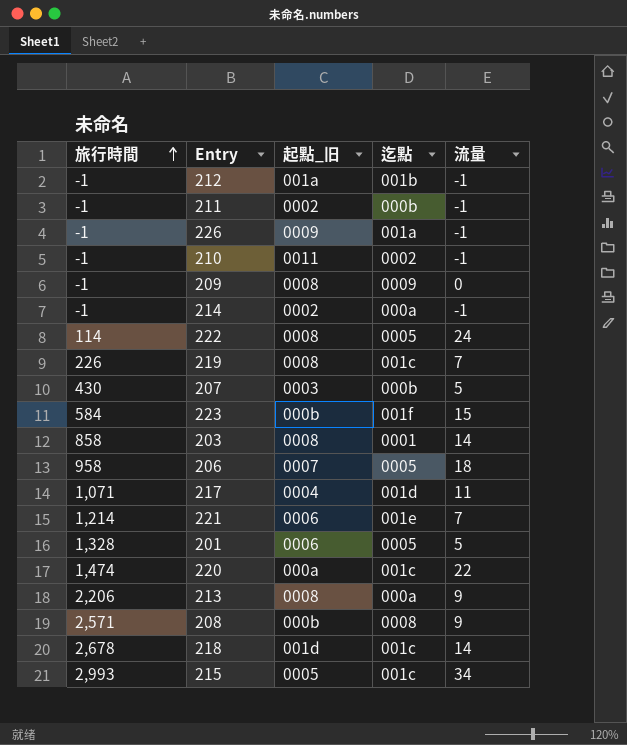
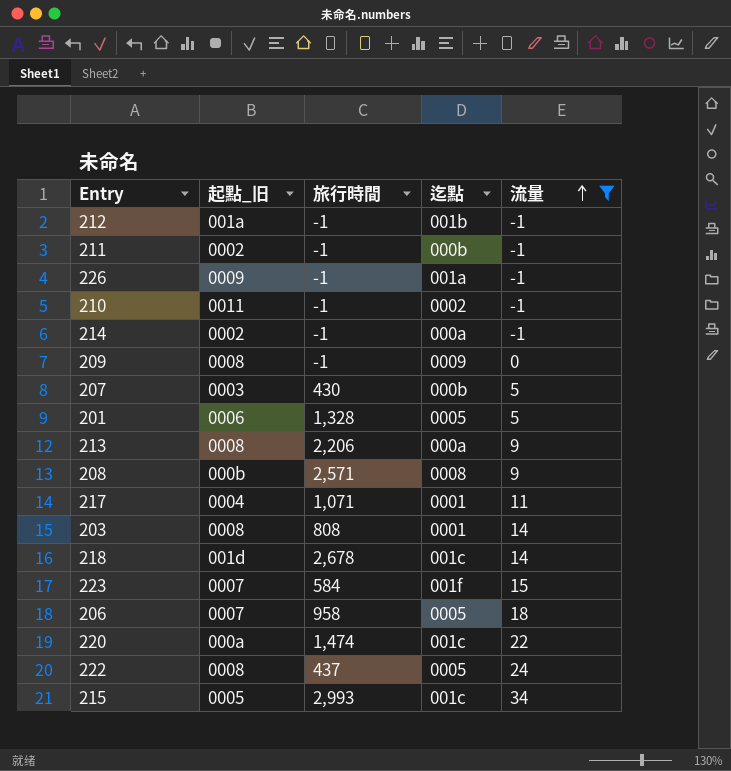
filter: none -> 流量 != 7
row order: 旅行時間 ascending -> 流量 ascending
column 旅行時間 | position: 1 -> 3
217 | 迄點: 001d -> 0001
203 | 旅行時間: 858 -> 808
223 | 起點_旧: 000b -> 0007
222 | 旅行時間: 114 -> 437

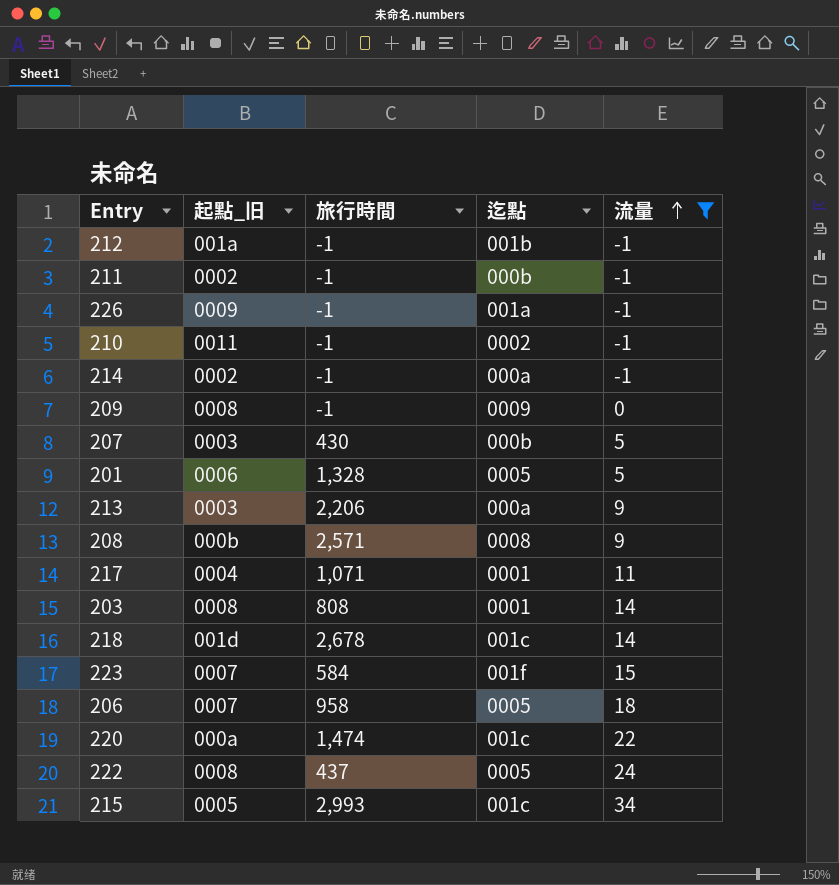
213 | 起點_旧: 0008 -> 0003

